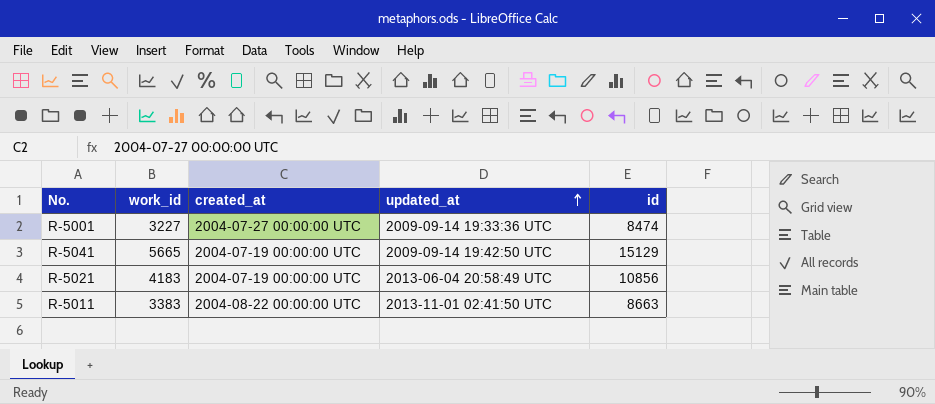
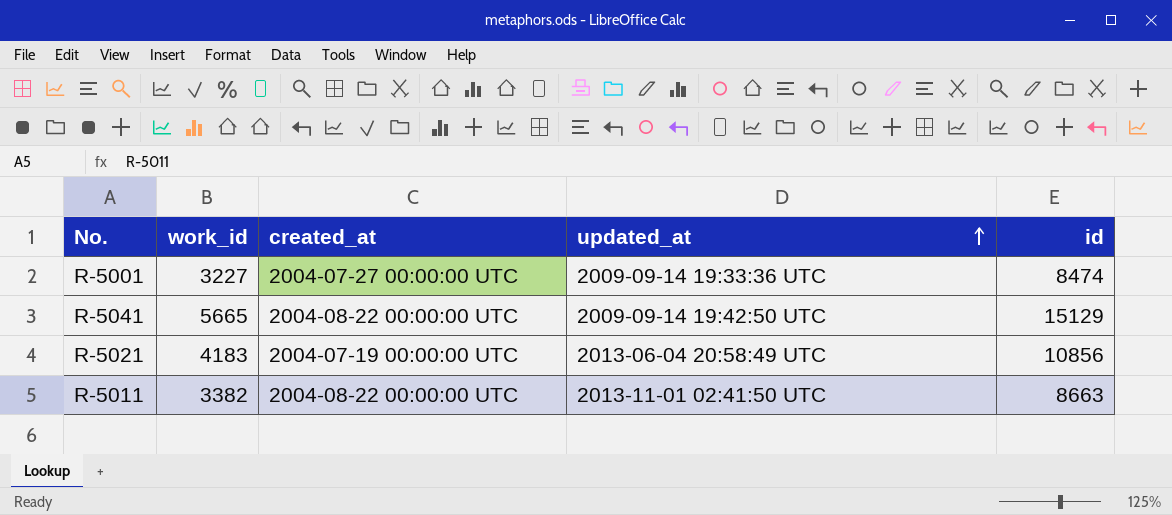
R-5041 | created_at: 2004-07-19 00:00:00 UTC -> 2004-08-22 00:00:00 UTC
R-5011 | work_id: 3383 -> 3382

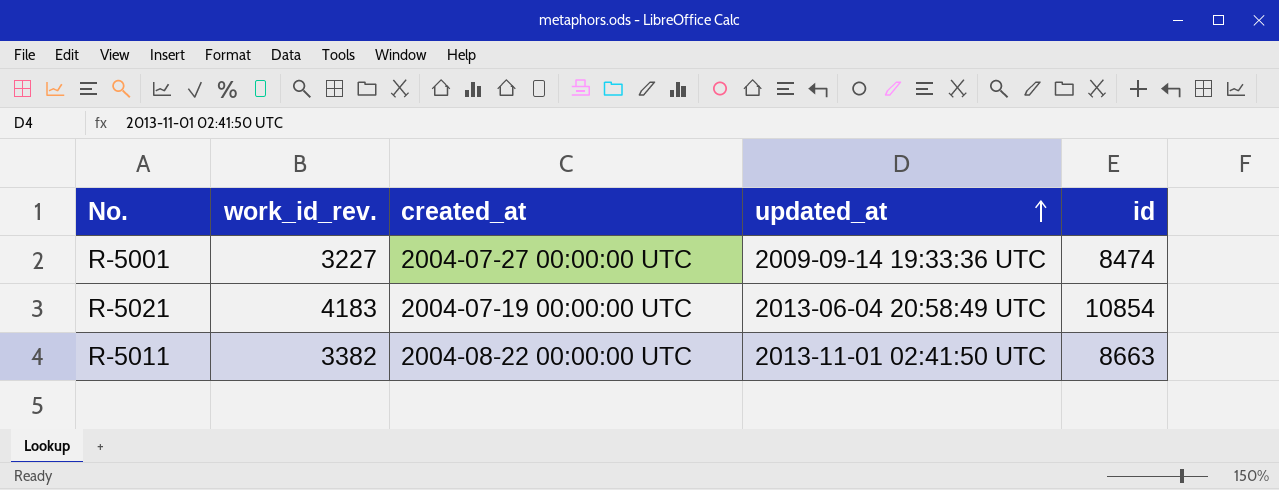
column name: work_id -> work_id_rev.
row R-5041: 5665 | 2004-08-22 00:00:00 UTC | 2009-09-14 19:42:50 UTC | 15129 -> none
R-5021 | id: 10856 -> 10854

